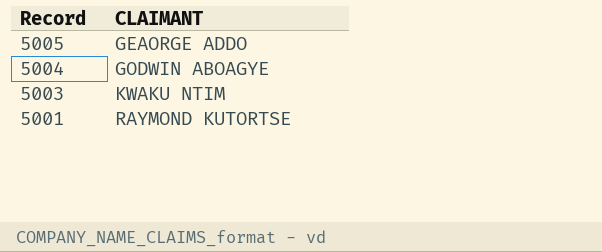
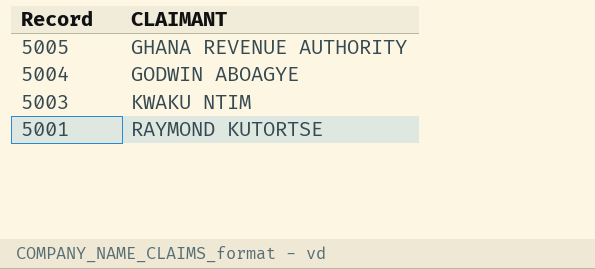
5005 | CLAIMANT: GEAORGE ADDO -> GHANA REVENUE AUTHORITY

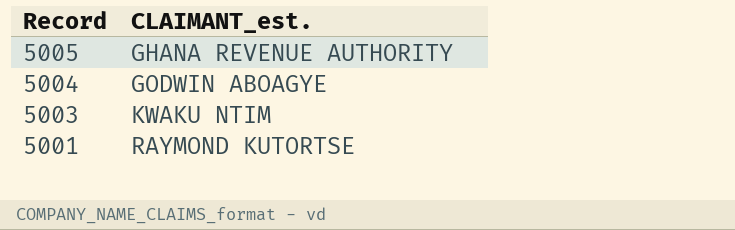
column name: CLAIMANT -> CLAIMANT_est.

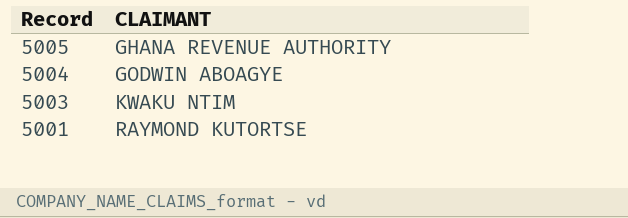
column name: CLAIMANT_est. -> CLAIMANT

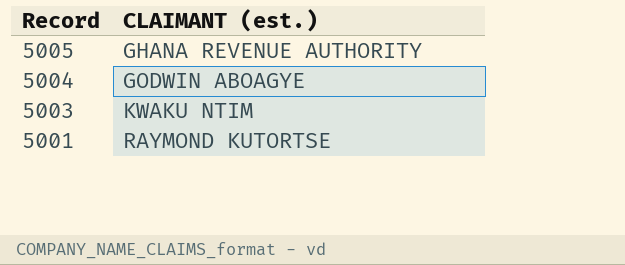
column name: CLAIMANT -> CLAIMANT (est.)

